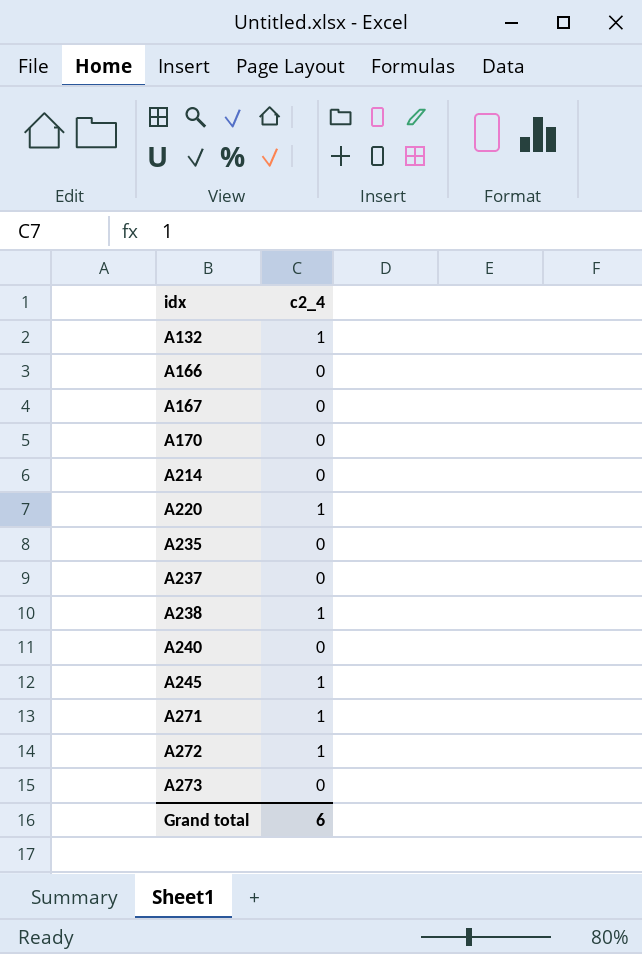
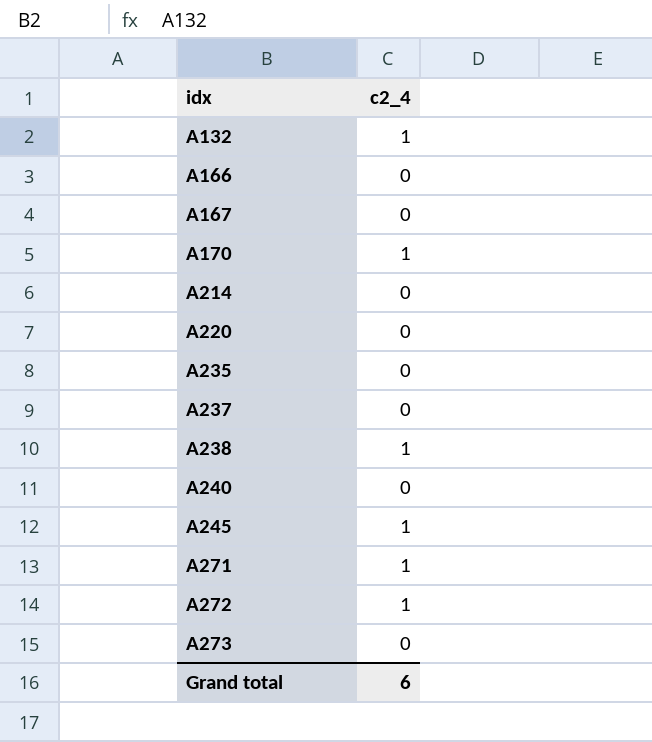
A170 | c2_4: 0 -> 1
A220 | c2_4: 1 -> 0

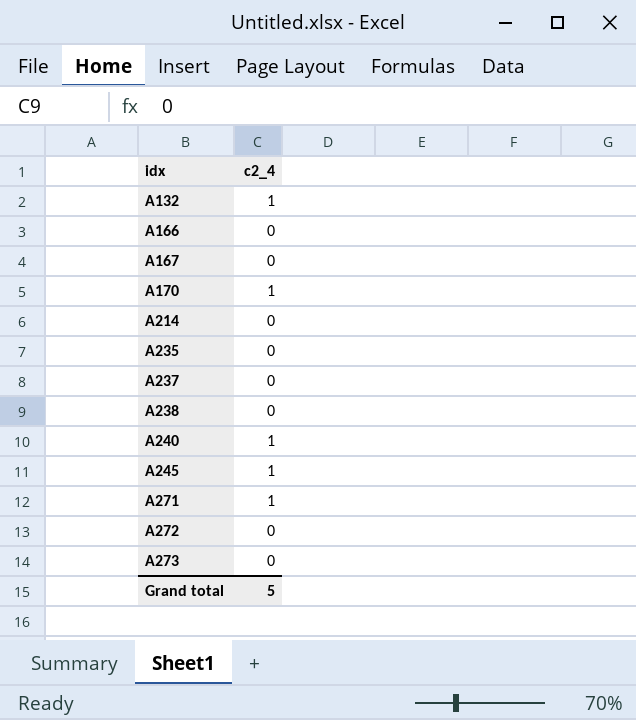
row A220: 0 -> none
A238 | c2_4: 1 -> 0
A240 | c2_4: 0 -> 1
A272 | c2_4: 1 -> 0
Grand total | c2_4: 6 -> 5

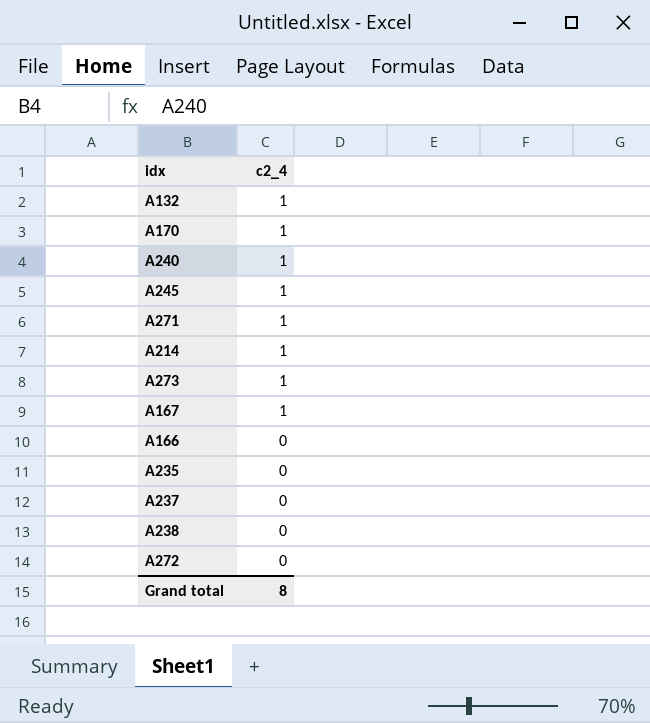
row order: idx ascending -> c2_4 descending
A214 | c2_4: 0 -> 1
A273 | c2_4: 0 -> 1
A167 | c2_4: 0 -> 1
Grand total | c2_4: 5 -> 8

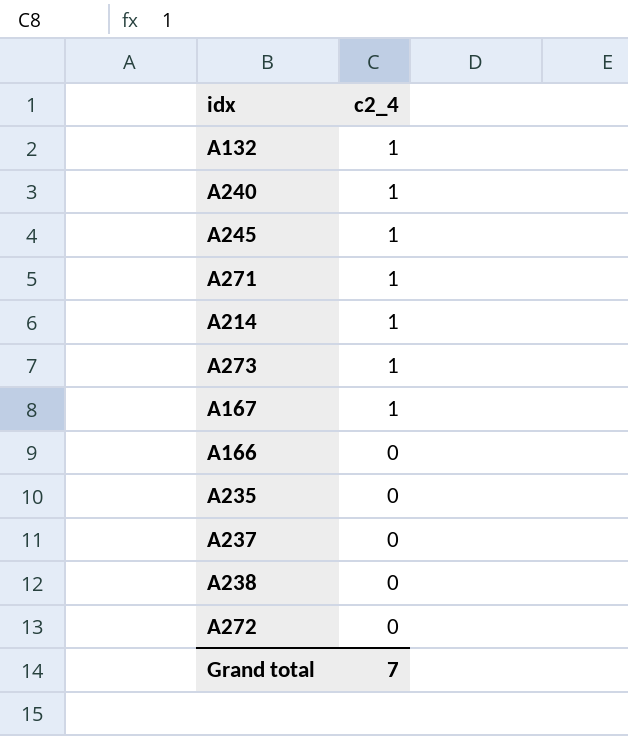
row A170: 1 -> none
Grand total | c2_4: 8 -> 7

